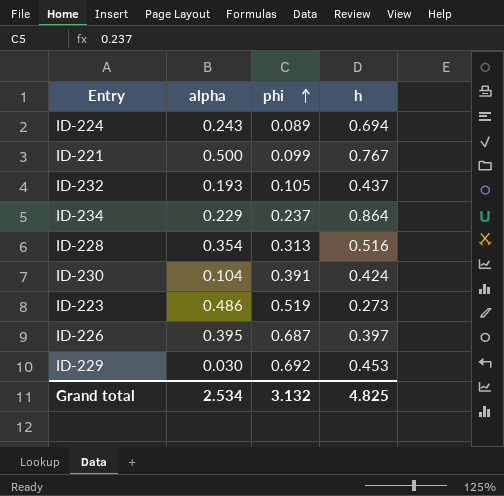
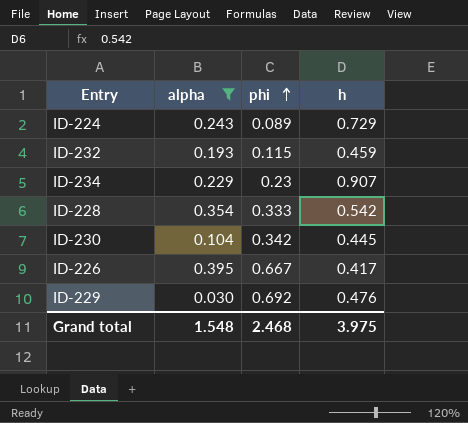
filter: none -> alpha <= 0.395
ID-224 | h: 0.694 -> 0.729
ID-232 | phi: 0.105 -> 0.115
ID-232 | h: 0.437 -> 0.459
ID-234 | phi: 0.237 -> 0.23
ID-234 | h: 0.864 -> 0.907
ID-228 | phi: 0.313 -> 0.333
ID-228 | h: 0.516 -> 0.542
ID-230 | phi: 0.391 -> 0.342
ID-230 | h: 0.424 -> 0.445
ID-226 | phi: 0.687 -> 0.667
ID-226 | h: 0.397 -> 0.417
ID-229 | h: 0.453 -> 0.476
Grand total | alpha: 2.534 -> 1.548
Grand total | phi: 3.132 -> 2.468
Grand total | h: 4.825 -> 3.975

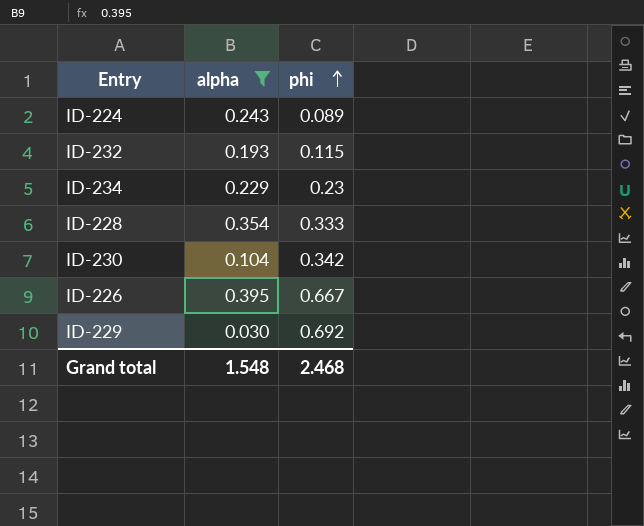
column h | position: 4 -> none

